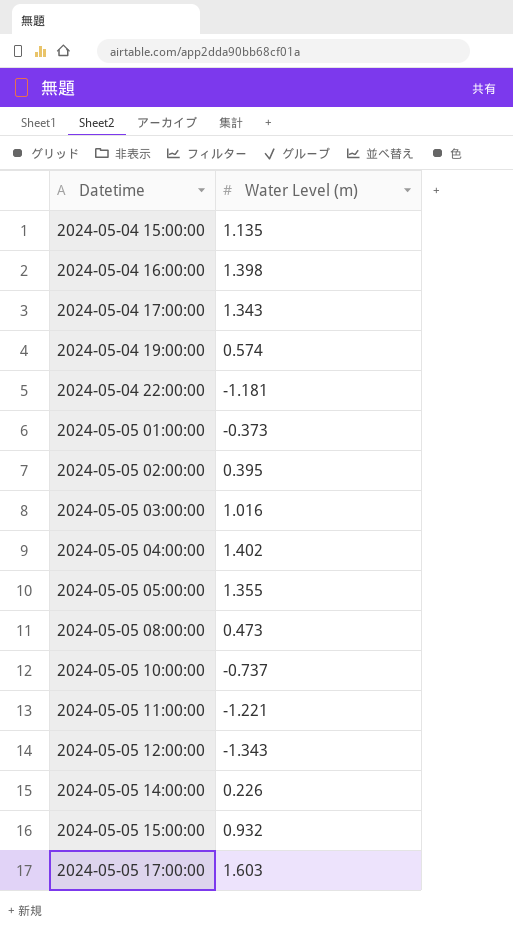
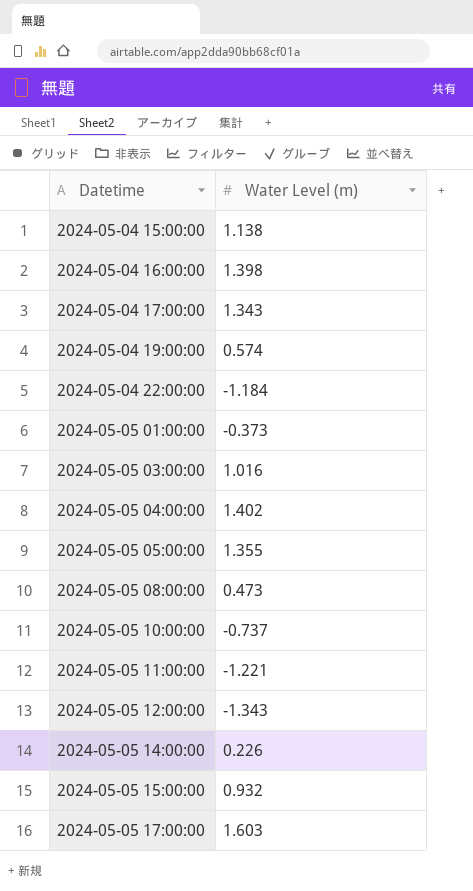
row 2024-05-05 02:00:00: 0.395 -> none
2024-05-04 15:00:00 | Water Level (m): 1.135 -> 1.138
2024-05-04 22:00:00 | Water Level (m): -1.181 -> -1.184

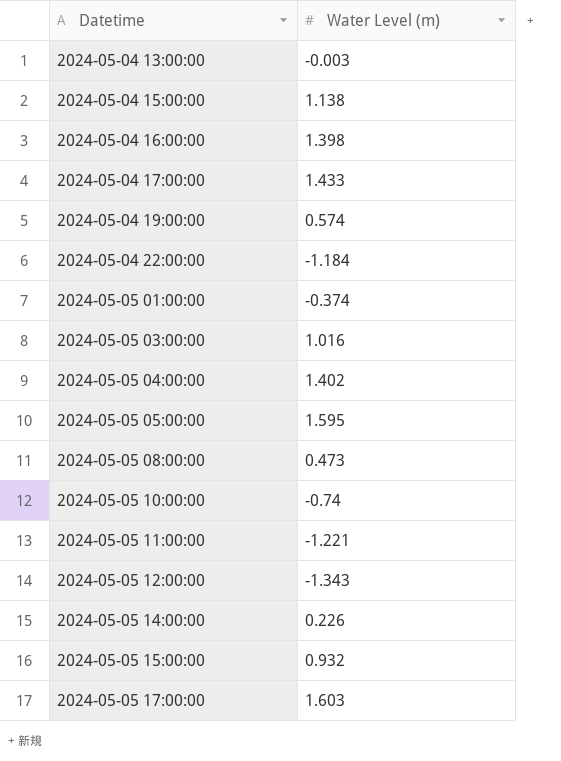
row 2024-05-04 13:00:00: none -> -0.003
2024-05-04 17:00:00 | Water Level (m): 1.343 -> 1.433
2024-05-05 01:00:00 | Water Level (m): -0.373 -> -0.374
2024-05-05 05:00:00 | Water Level (m): 1.355 -> 1.595
2024-05-05 10:00:00 | Water Level (m): -0.737 -> -0.74

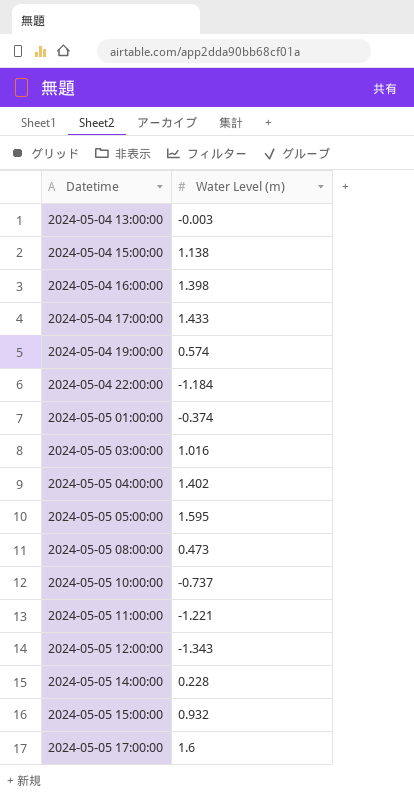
2024-05-05 10:00:00 | Water Level (m): -0.74 -> -0.737
2024-05-05 14:00:00 | Water Level (m): 0.226 -> 0.228
2024-05-05 17:00:00 | Water Level (m): 1.603 -> 1.6

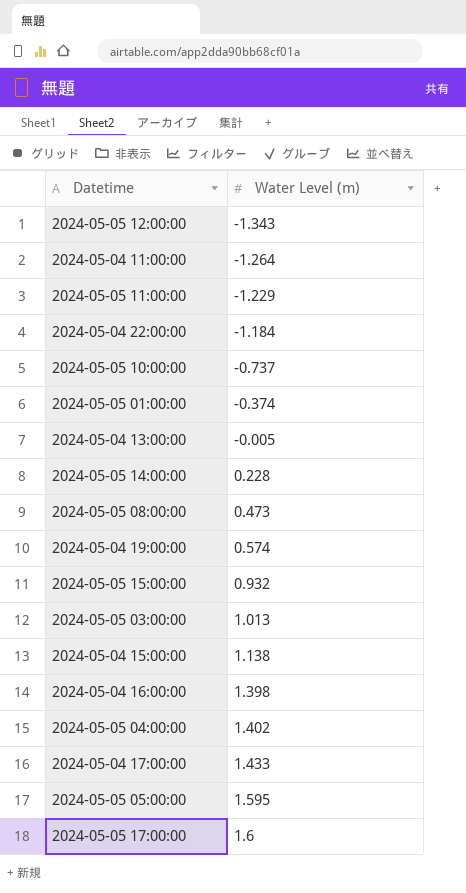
row order: Datetime ascending -> Water Level (m) ascending
row 2024-05-04 11:00:00: none -> -1.264
2024-05-05 11:00:00 | Water Level (m): -1.221 -> -1.229
2024-05-04 13:00:00 | Water Level (m): -0.003 -> -0.005
2024-05-05 03:00:00 | Water Level (m): 1.016 -> 1.013

